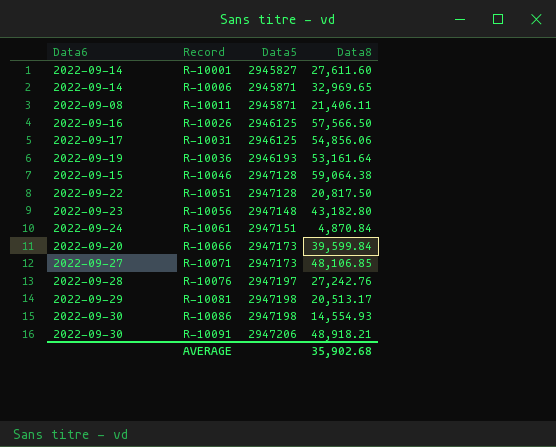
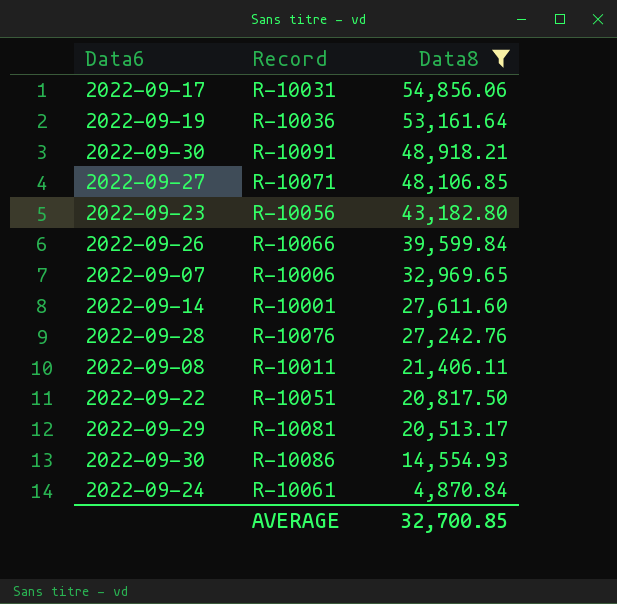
filter: none -> Data8 <= 54,856.06
row order: Record ascending -> Data8 descending
column Data5 | position: 3 -> none
R-10066 | Data6: 2022-09-20 -> 2022-09-26
R-10006 | Data6: 2022-09-14 -> 2022-09-07
AVERAGE | Data8: 35,902.68 -> 32,700.85

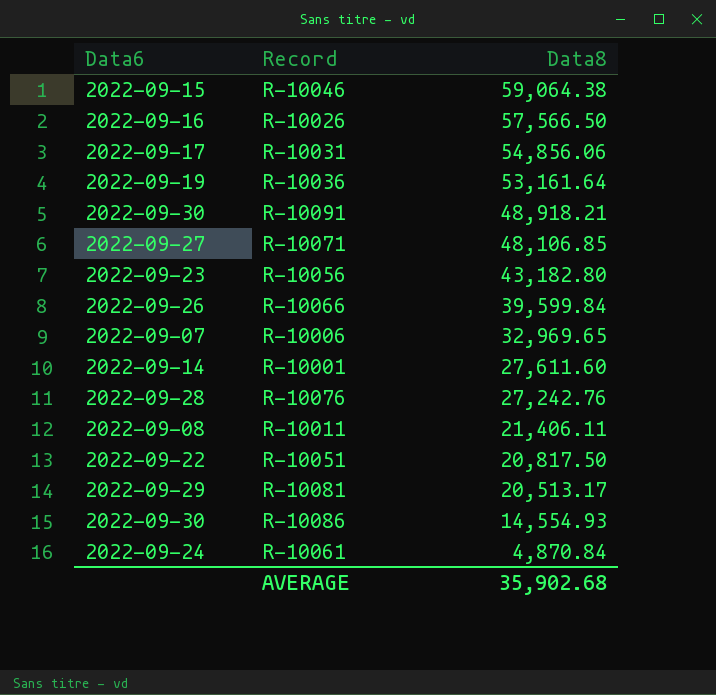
filter: Data8 <= 54,856.06 -> none
AVERAGE | Data8: 32,700.85 -> 35,902.68

